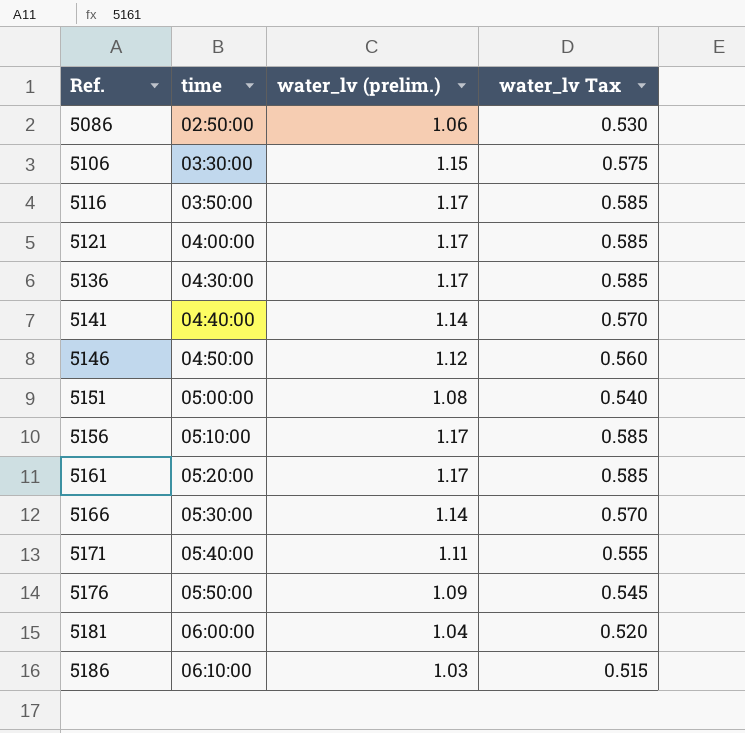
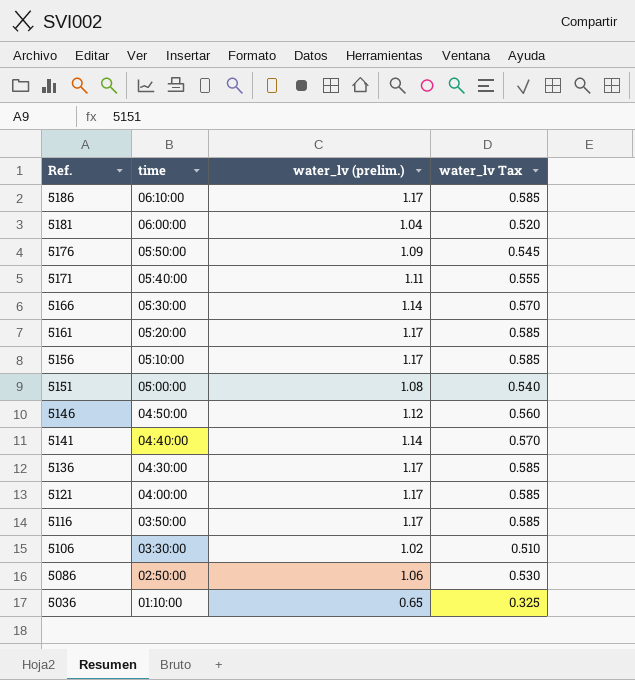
row order: Ref. ascending -> Ref. descending
5186 | water_lv (prelim.): 1.03 -> 1.17
5186 | water_lv Tax: 0.515 -> 0.585
5106 | water_lv (prelim.): 1.15 -> 1.02
5106 | water_lv Tax: 0.575 -> 0.510
row 5036: none -> 01:10:00 | 0.65 | 0.325

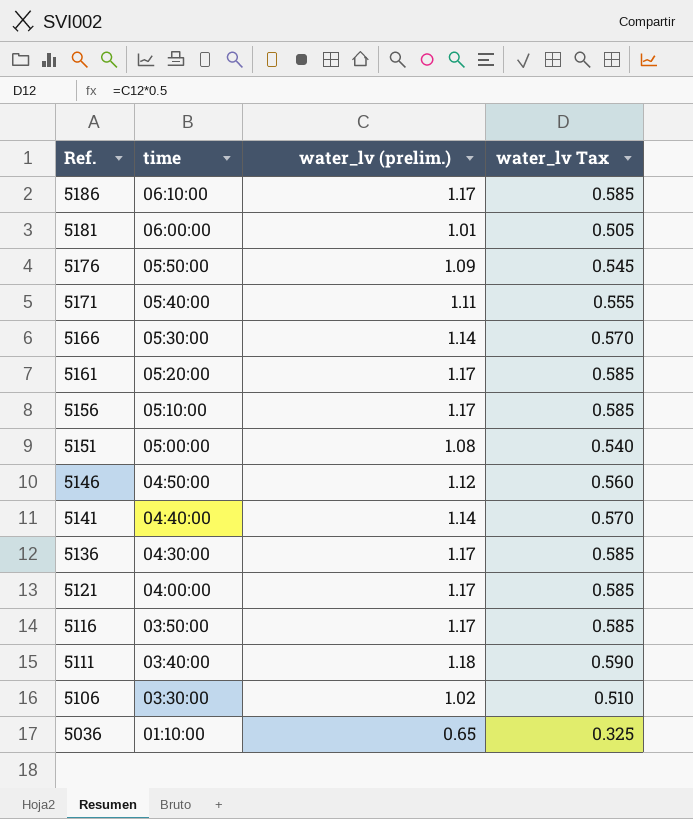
row 5086: 02:50:00 | 1.06 | 0.530 -> none
5181 | water_lv (prelim.): 1.04 -> 1.01
5181 | water_lv Tax: 0.520 -> 0.505
row 5111: none -> 03:40:00 | 1.18 | 0.590

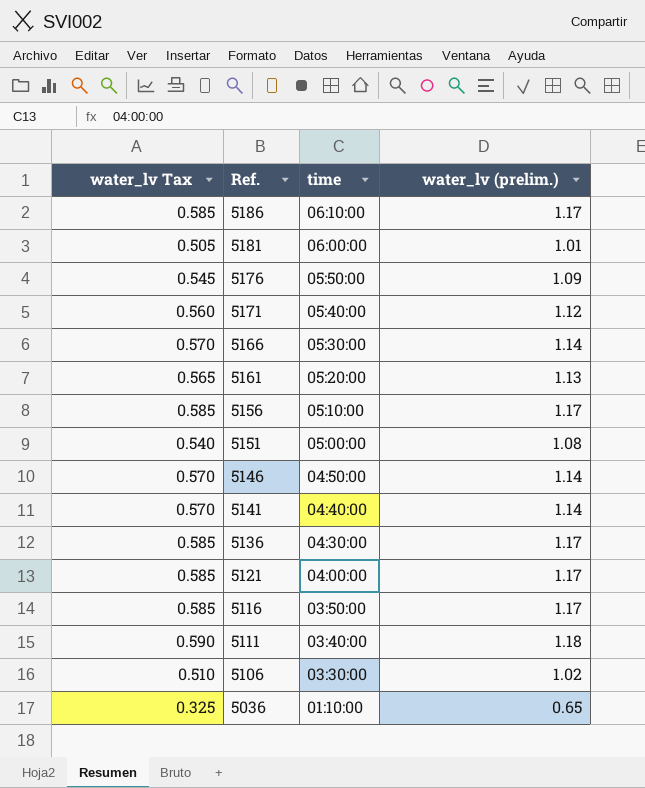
column water_lv Tax | position: 4 -> 1
5171 | water_lv Tax: 0.555 -> 0.560
5171 | water_lv (prelim.): 1.11 -> 1.12
5161 | water_lv Tax: 0.585 -> 0.565
5161 | water_lv (prelim.): 1.17 -> 1.13
5146 | water_lv Tax: 0.560 -> 0.570
5146 | water_lv (prelim.): 1.12 -> 1.14

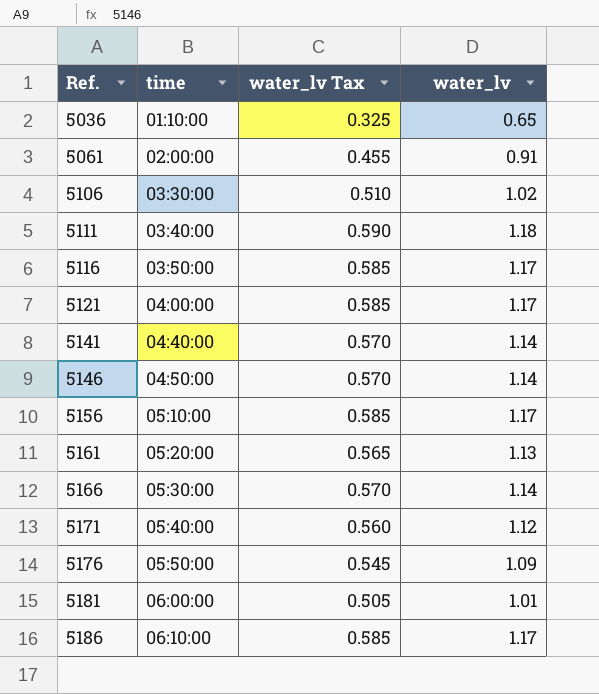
row order: Ref. descending -> Ref. ascending
column water_lv Tax | position: 1 -> 3
column name: water_lv (prelim.) -> water_lv
row 5151: 0.540 | 05:00:00 | 1.08 -> none
row 5136: 0.585 | 04:30:00 | 1.17 -> none
row 5061: none -> 02:00:00 | 0.455 | 0.91

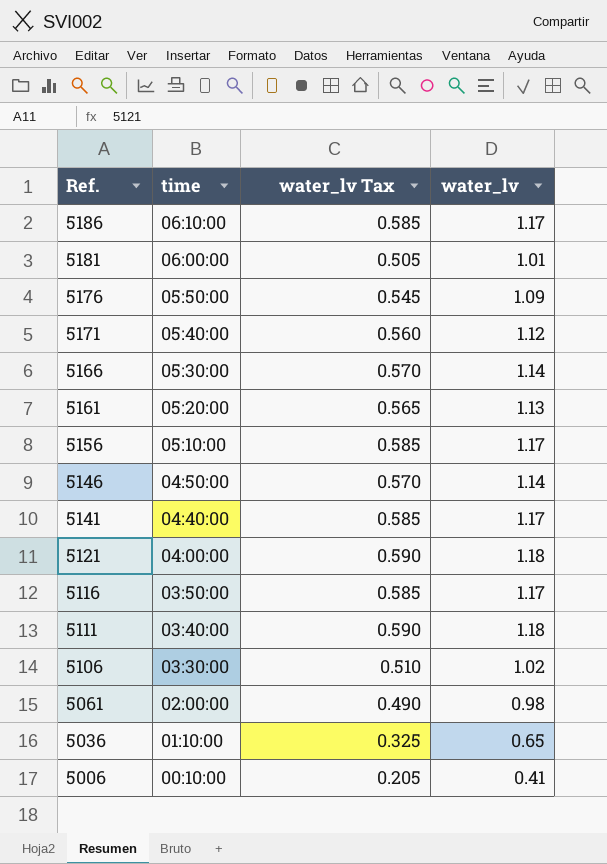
row order: Ref. ascending -> Ref. descending
5141 | water_lv Tax: 0.570 -> 0.585
5141 | water_lv: 1.14 -> 1.17
5121 | water_lv Tax: 0.585 -> 0.590
5121 | water_lv: 1.17 -> 1.18
5061 | water_lv Tax: 0.455 -> 0.490
5061 | water_lv: 0.91 -> 0.98
row 5006: none -> 00:10:00 | 0.205 | 0.41

